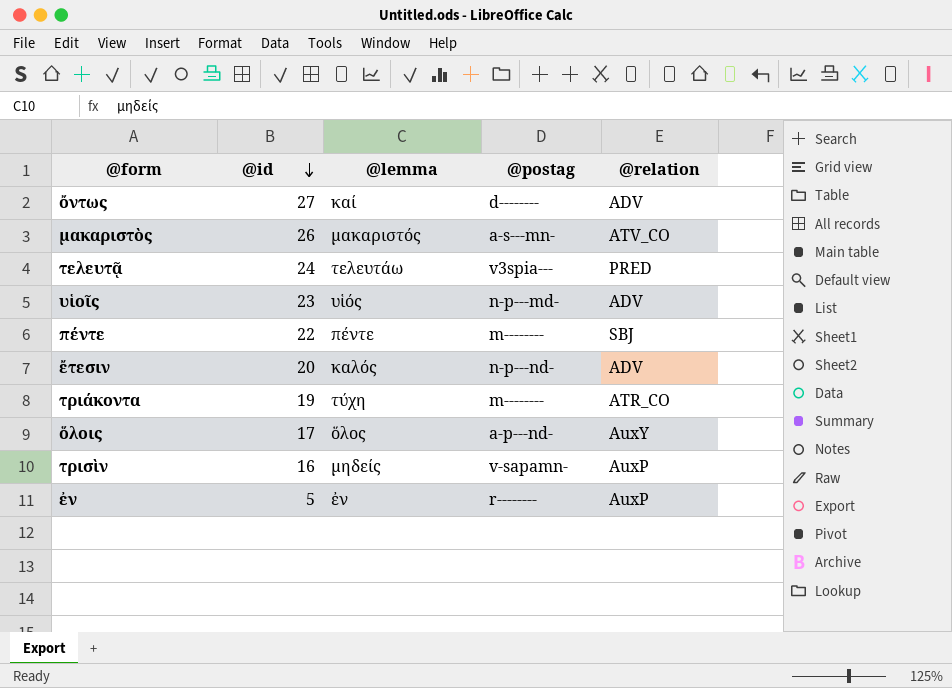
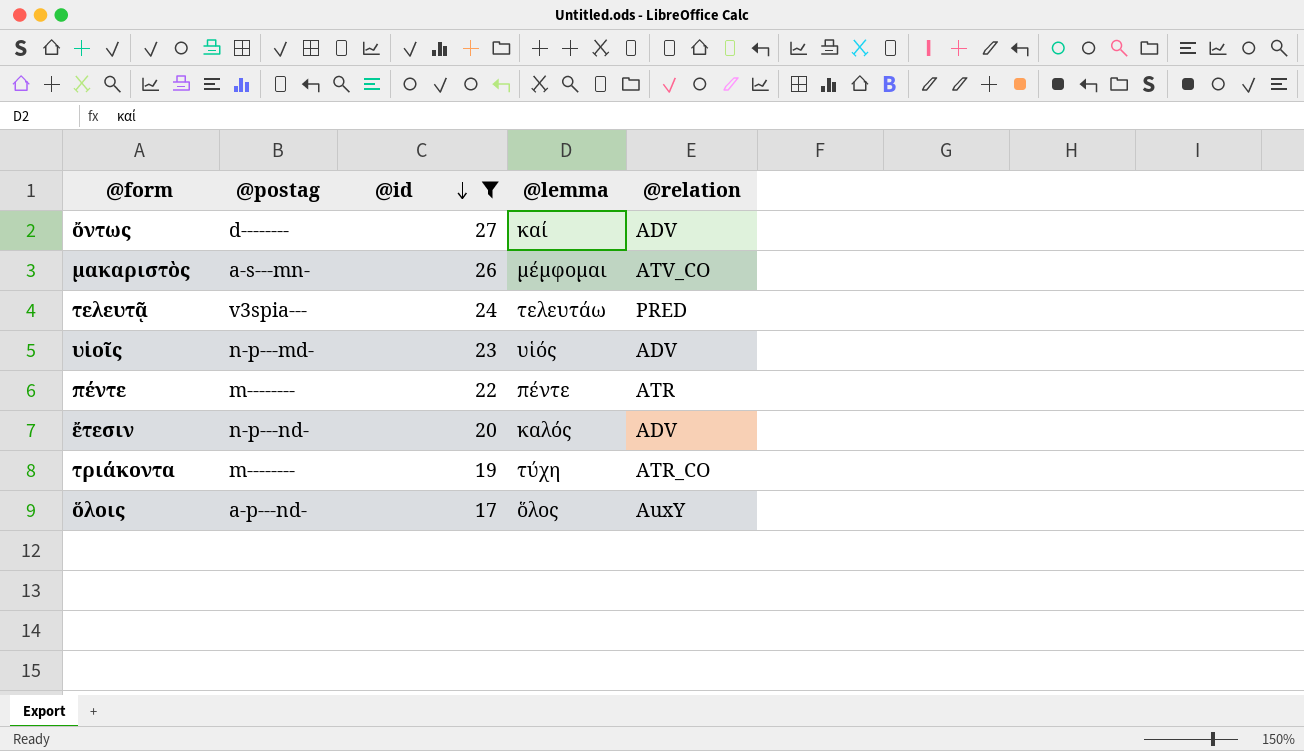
filter: none -> @id >= 17
column @postag | position: 4 -> 2
μακαριστὸς | @lemma: μακαριστός -> μέμφομαι
πέντε | @relation: SBJ -> ATR

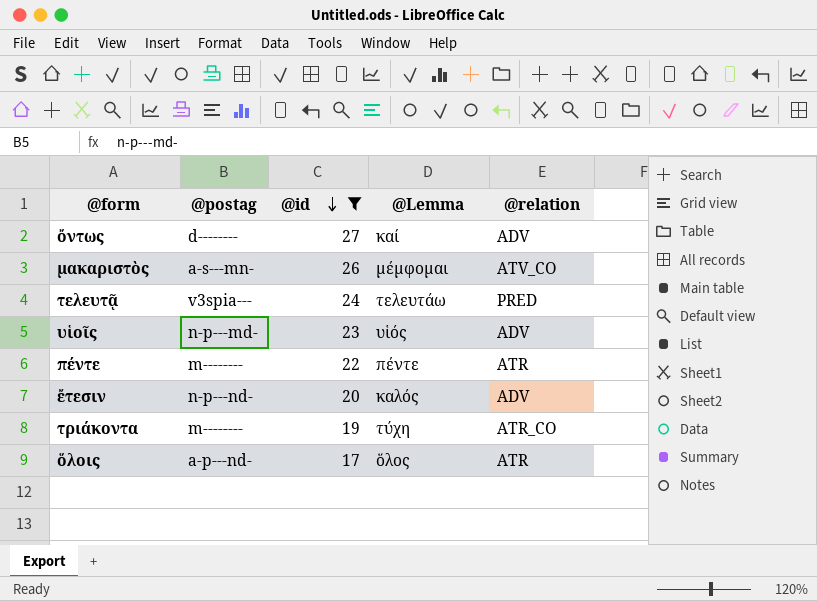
column name: @lemma -> @Lemma
ὅλοις | @relation: AuxY -> ATR

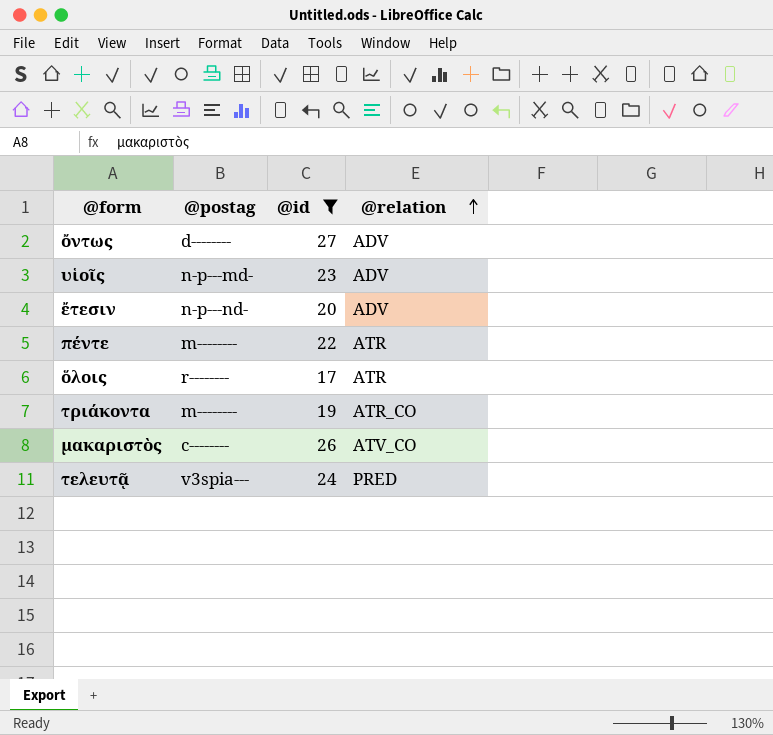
row order: @id descending -> @relation ascending
column @Lemma | position: 4 -> none
ὅλοις | @postag: a-p---nd- -> r--------
μακαριστὸς | @postag: a-s---mn- -> c--------

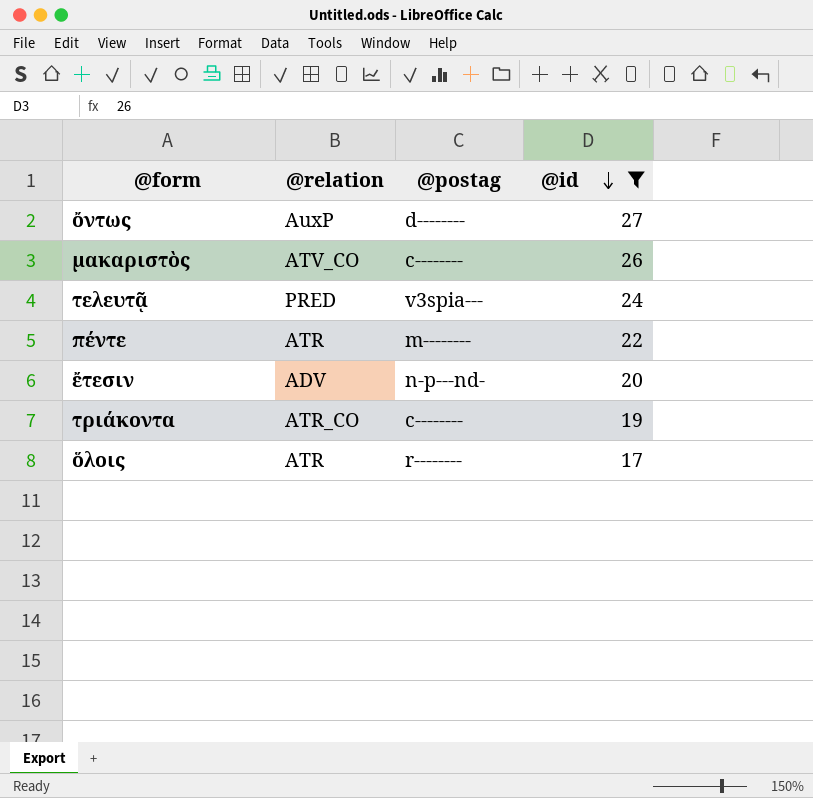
row order: @relation ascending -> @id descending
column @relation | position: 4 -> 2
row υἱοῖς: n-p---md- | 23 | ADV -> none
ὄντως | @relation: ADV -> AuxP
τριάκοντα | @postag: m-------- -> c--------

